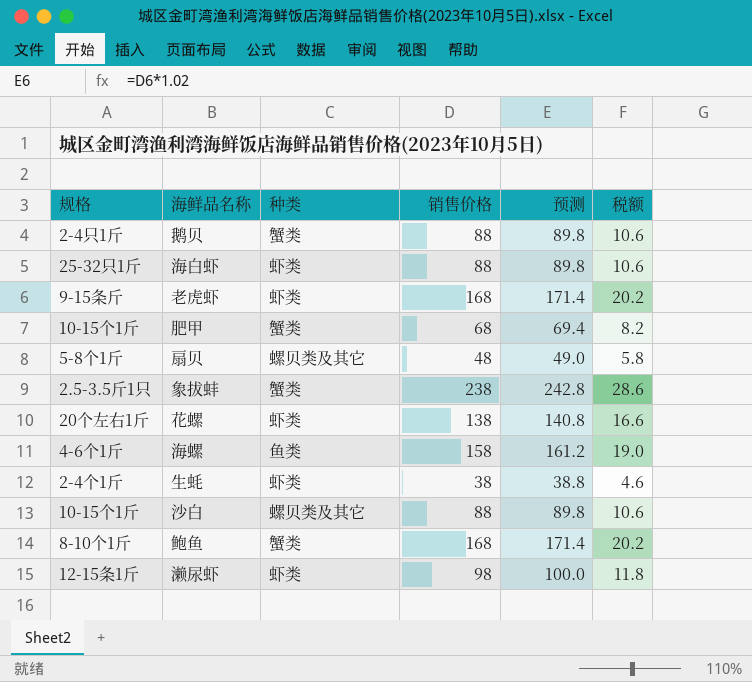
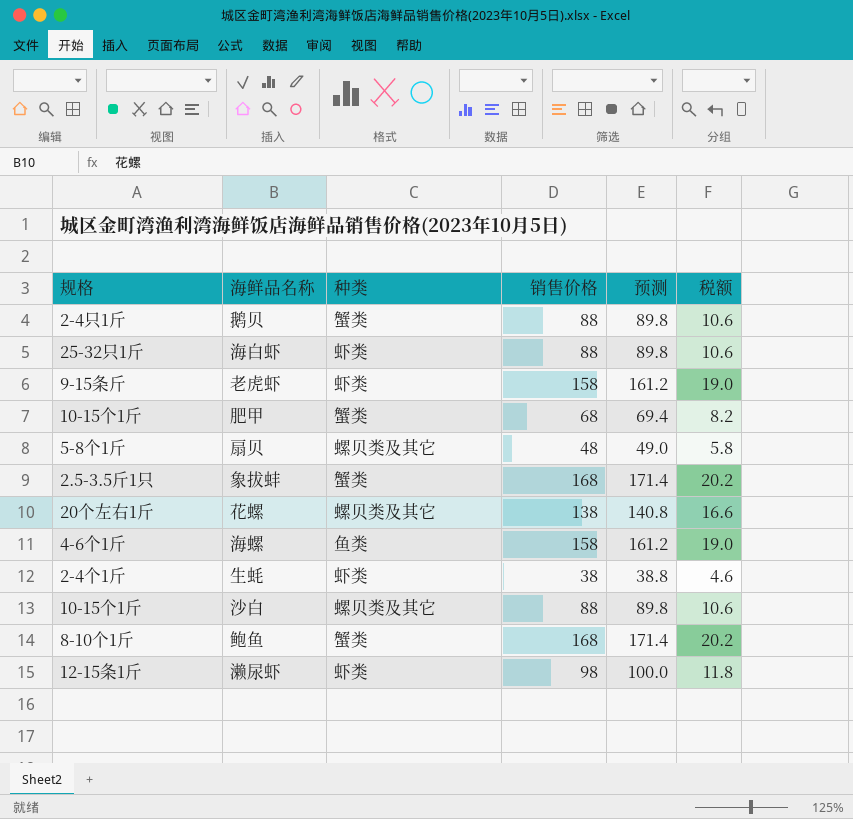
老虎虾 | 销售价格: 168 -> 158
老虎虾 | 预测: 171.4 -> 161.2
老虎虾 | 税额: 20.2 -> 19.0
象拔蚌 | 销售价格: 238 -> 168
象拔蚌 | 预测: 242.8 -> 171.4
象拔蚌 | 税额: 28.6 -> 20.2
花螺 | 种类: 虾类 -> 螺贝类及其它

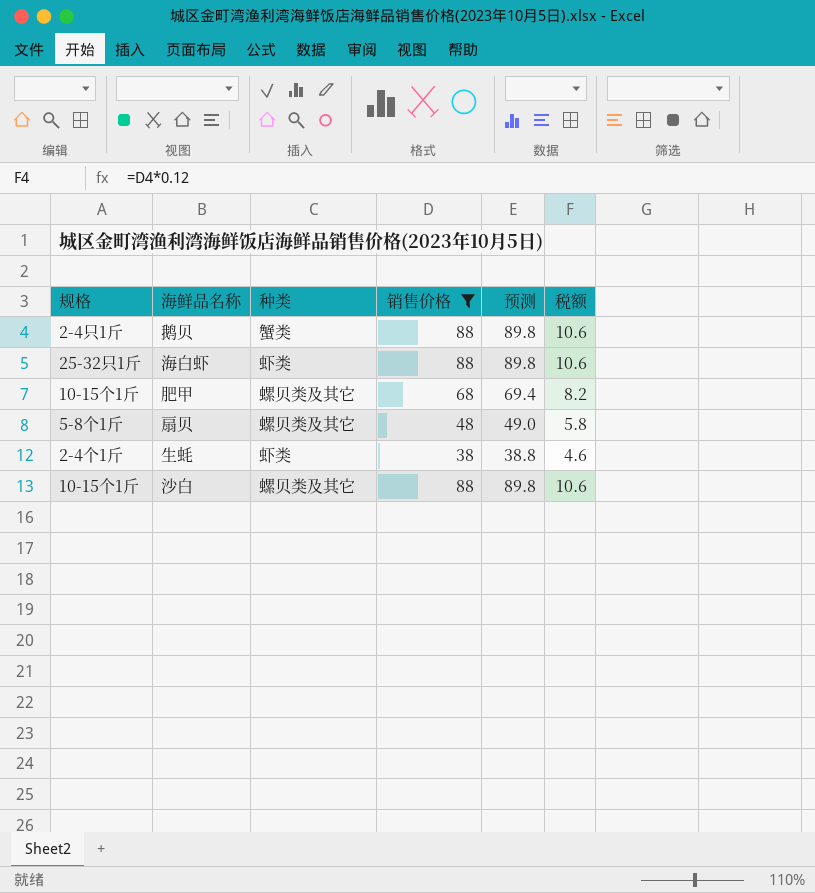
filter: none -> 销售价格 <= 88
肥甲 | 种类: 蟹类 -> 螺贝类及其它

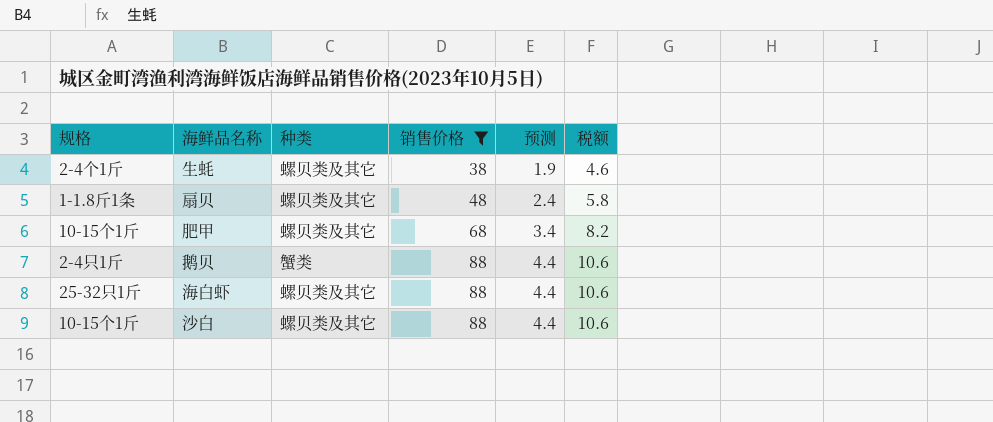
row order: none -> 销售价格 ascending
column 预测 | formula: [销售价格] * 1.02 -> [销售价格] * 0.05
生蚝 | 种类: 虾类 -> 螺贝类及其它
扇贝 | 规格: 5-8个1斤 -> 1-1.8斤1条
海白虾 | 种类: 虾类 -> 螺贝类及其它

